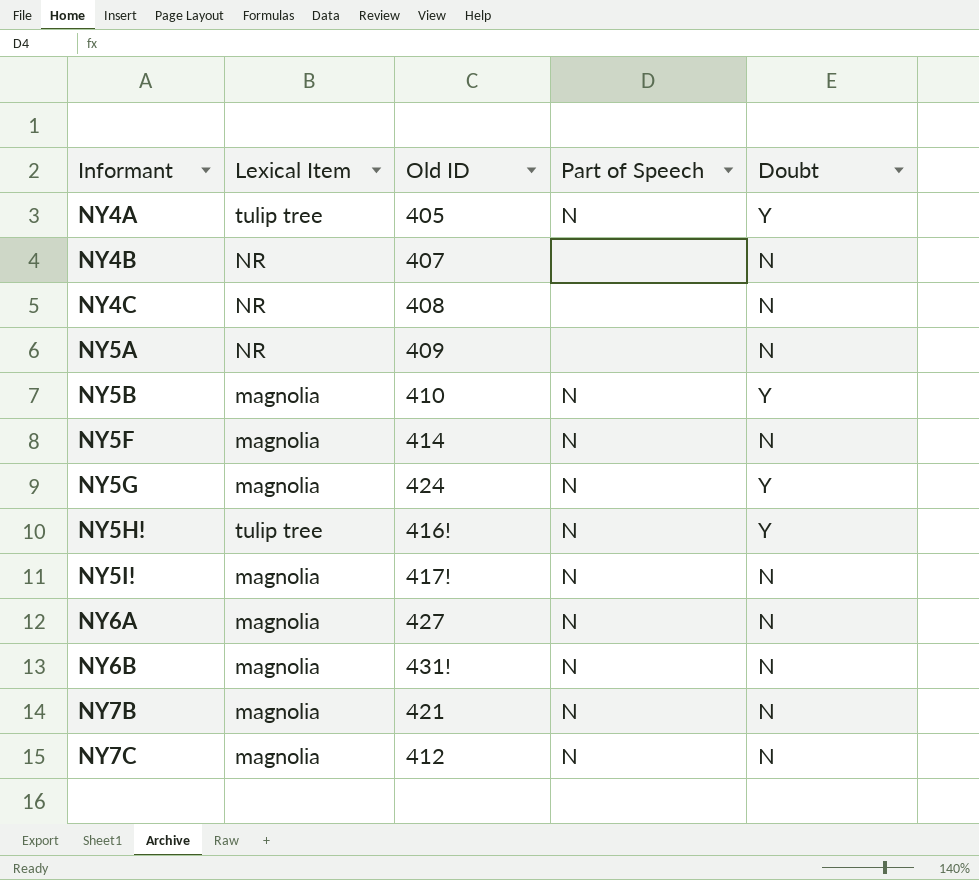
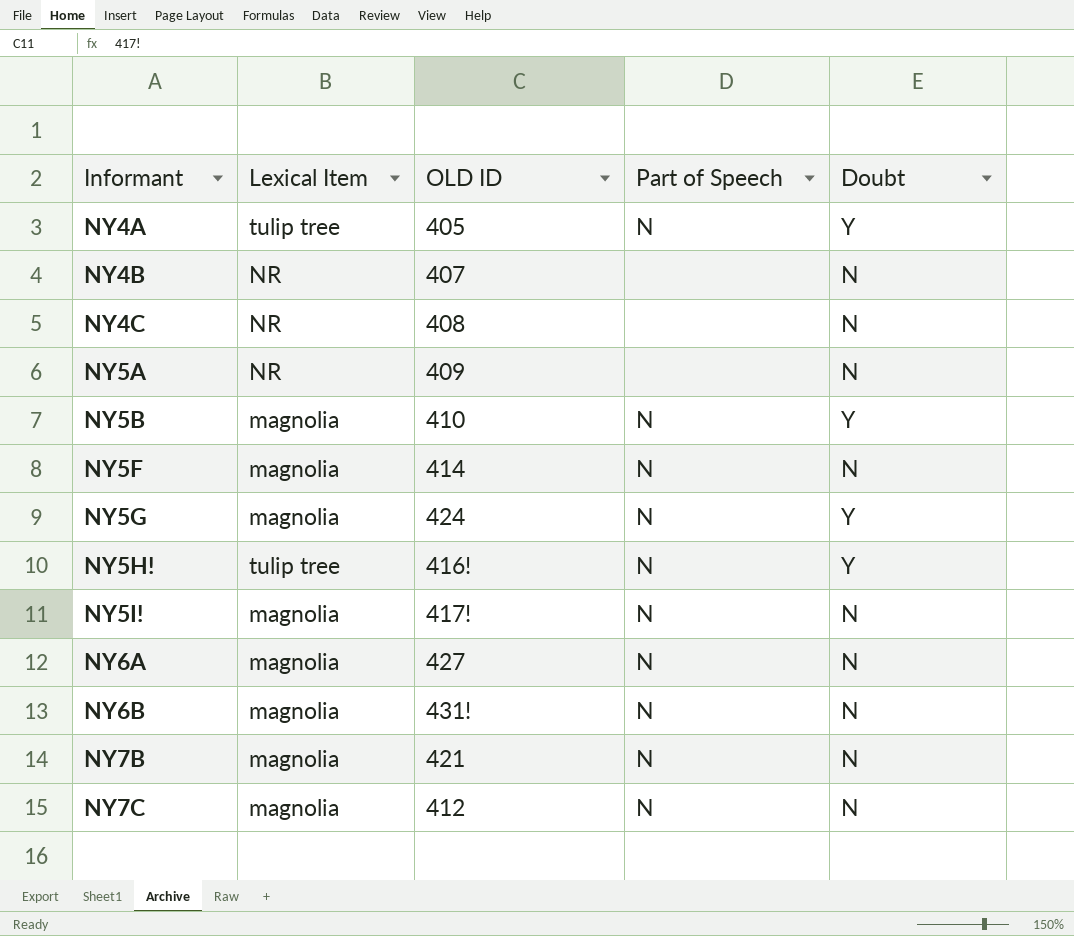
column name: Old ID -> OLD ID

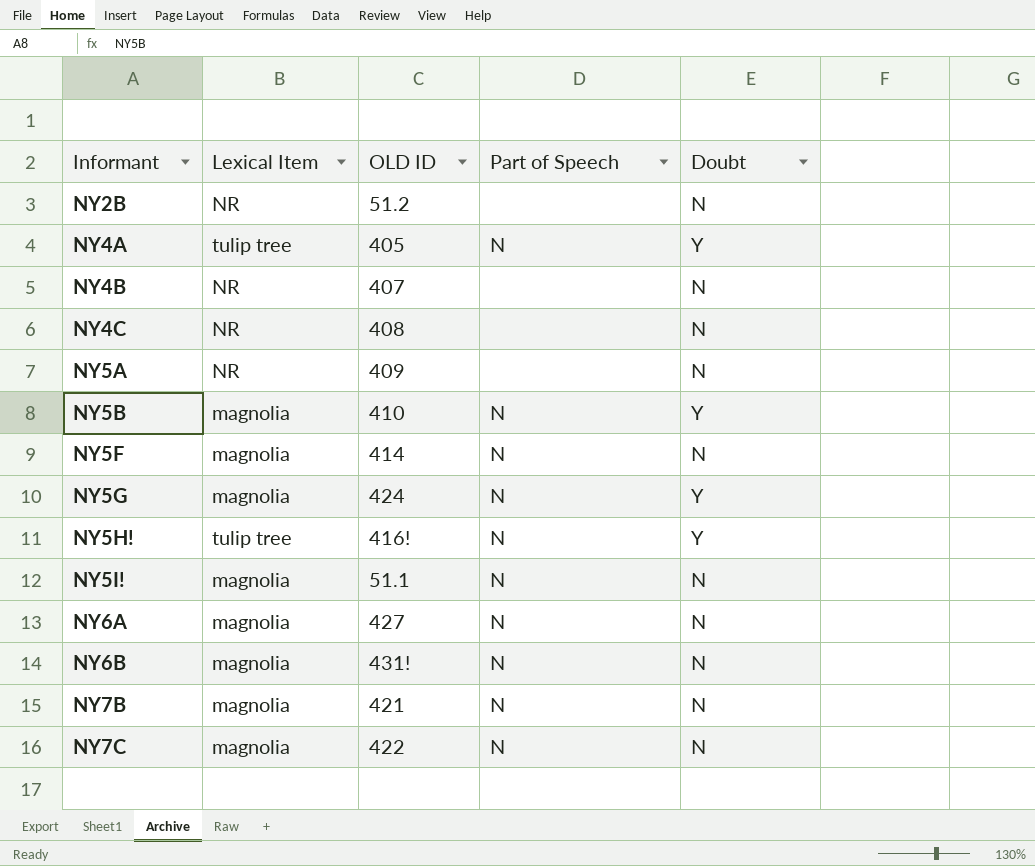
row NY2B: none -> NR | 51.2 | none | N
NY5I! | OLD ID: 417! -> 51.1
NY7C | OLD ID: 412 -> 422

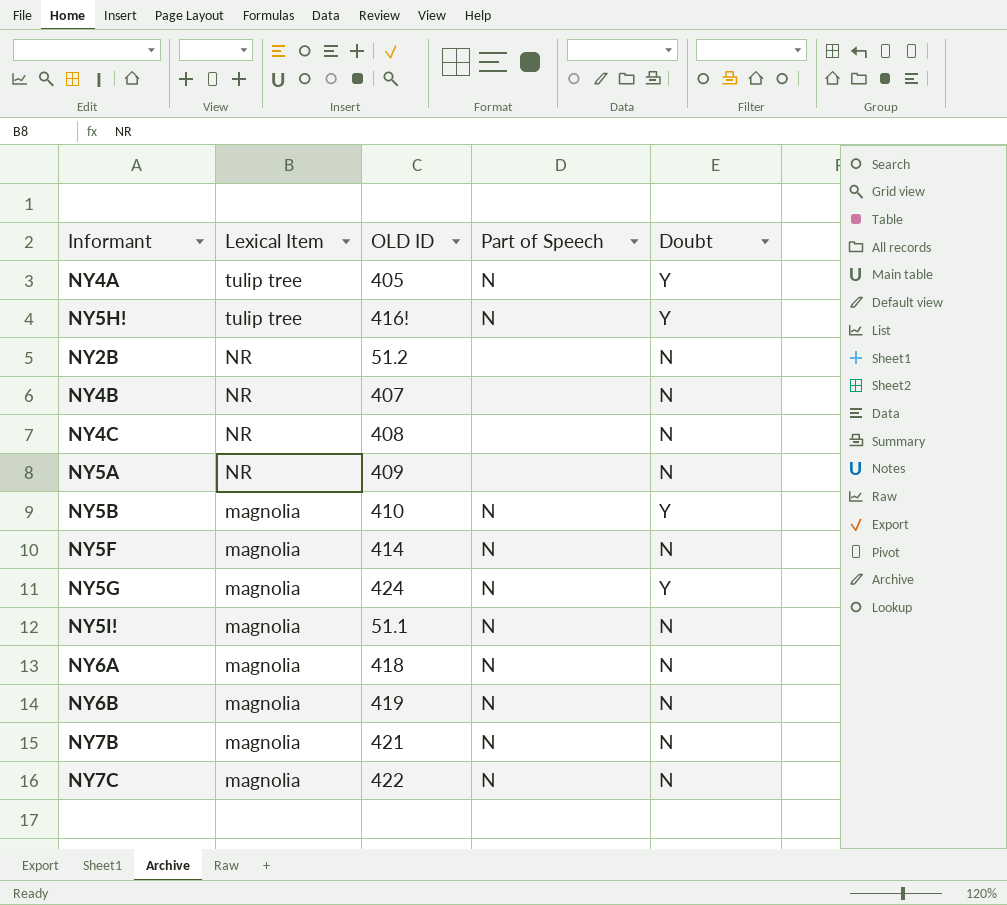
row order: Informant ascending -> Lexical Item descending
NY6A | OLD ID: 427 -> 418
NY6B | OLD ID: 431! -> 419

